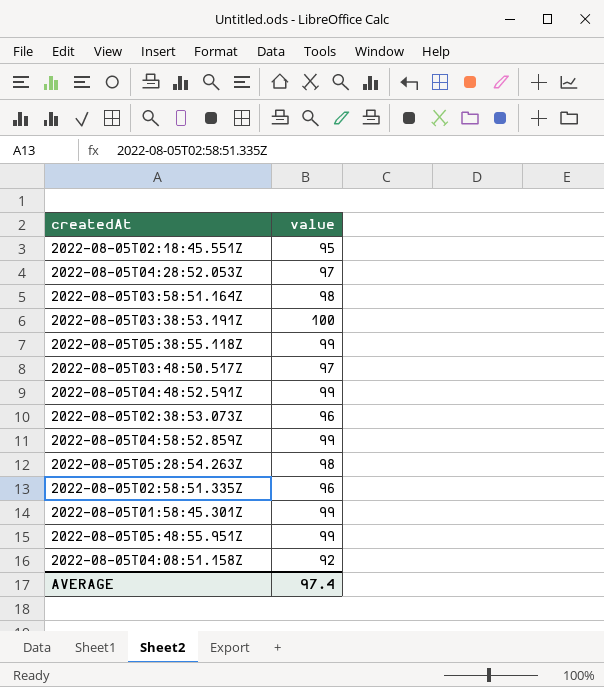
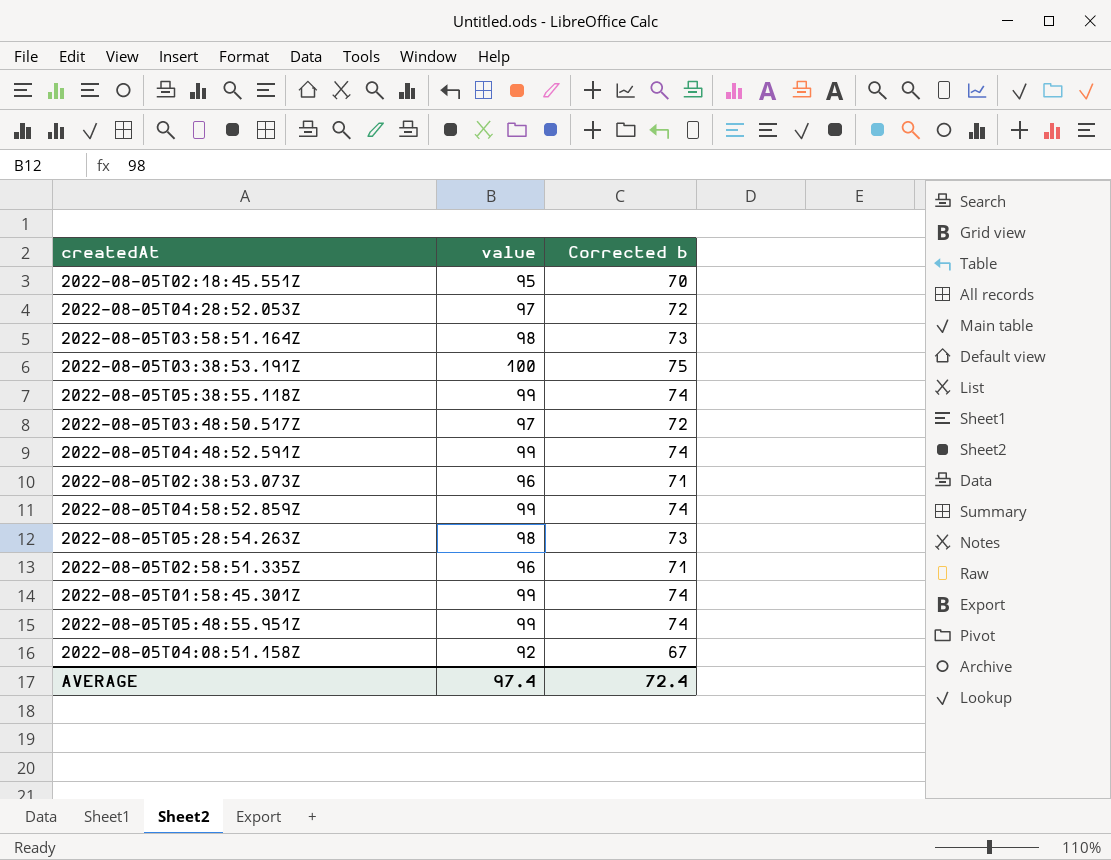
column Corrected b | formula: none -> [value] - 25

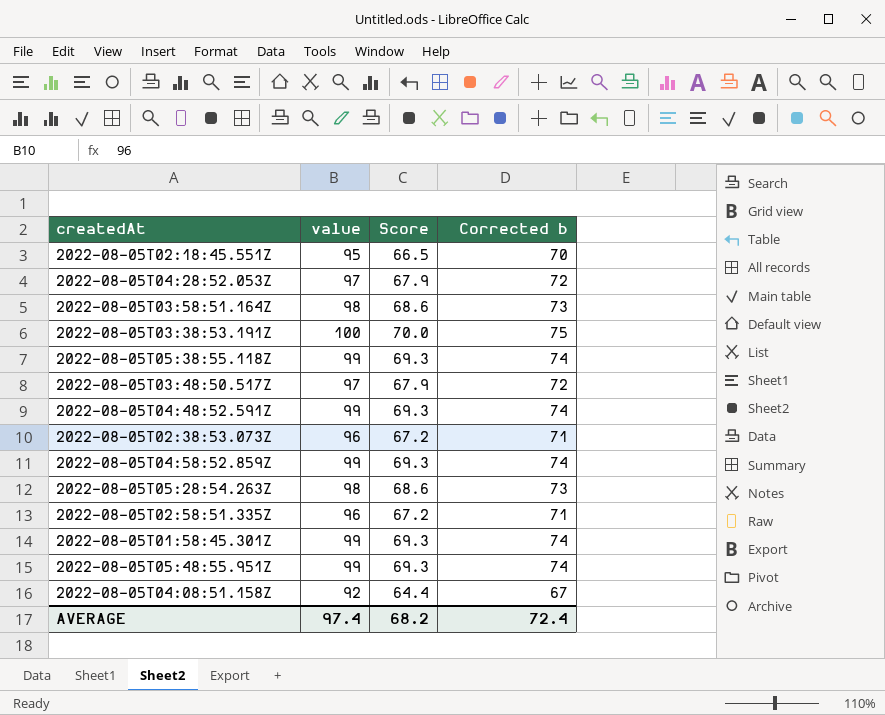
column Score | formula: none -> [value] * 0.7

